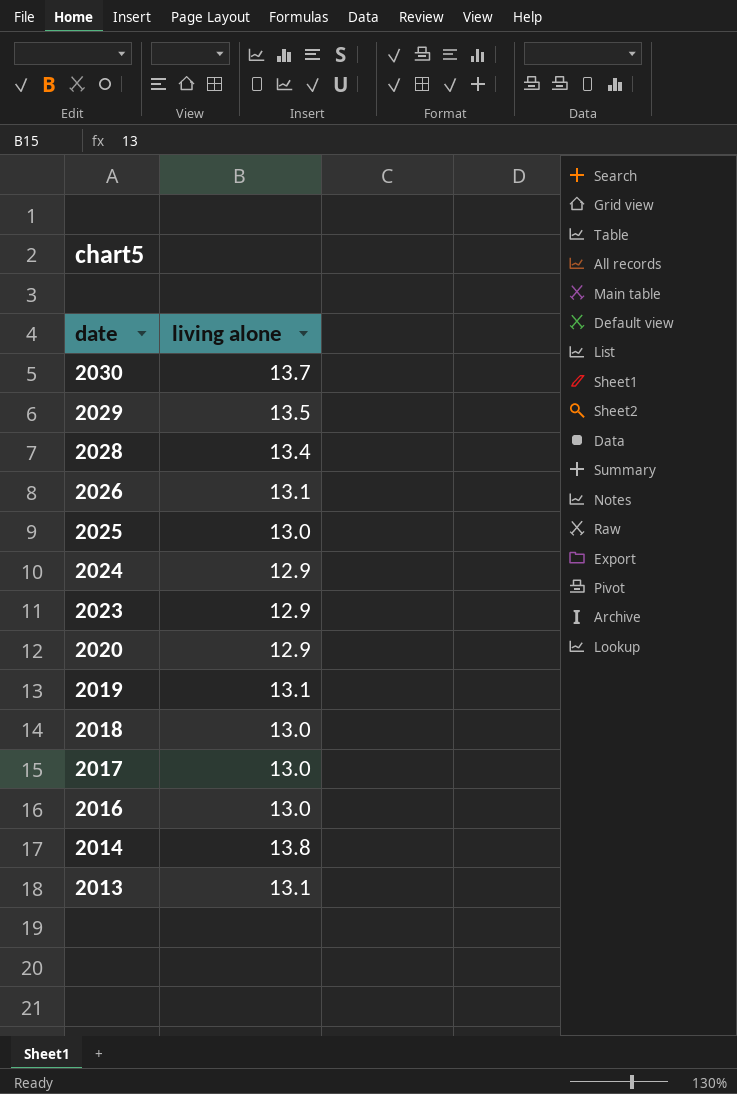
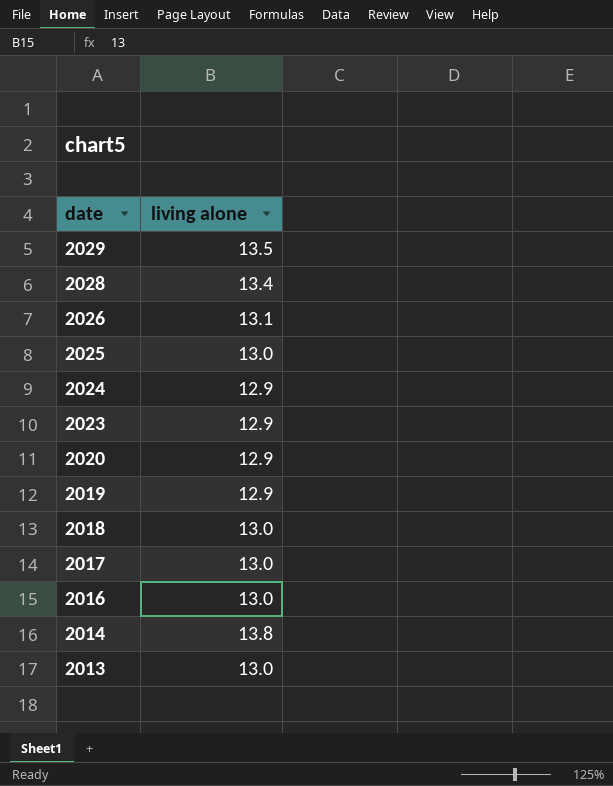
row 2030: 13.7 -> none
2019 | living alone: 13.1 -> 12.9
2013 | living alone: 13.1 -> 13.0

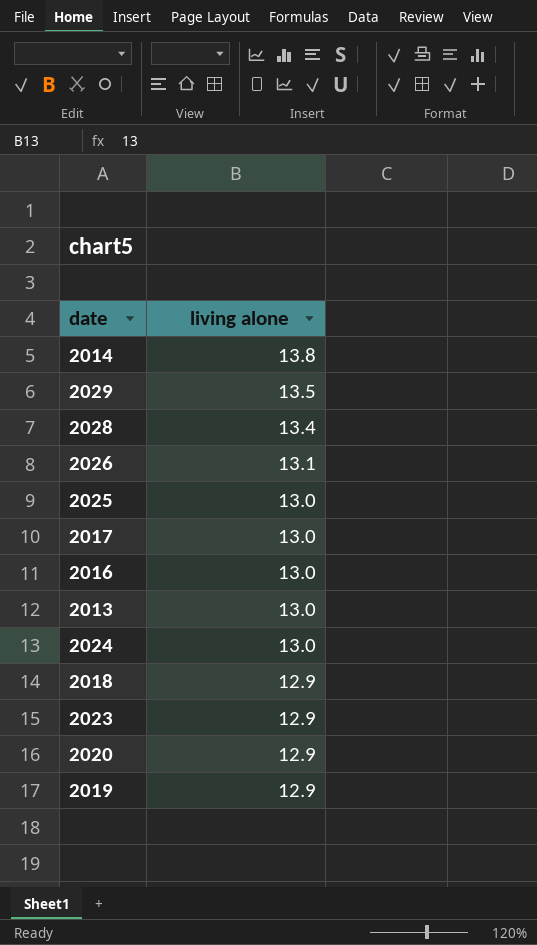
row order: date descending -> living alone descending
2024 | living alone: 12.9 -> 13.0
2018 | living alone: 13.0 -> 12.9

